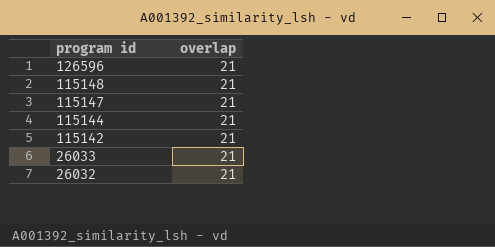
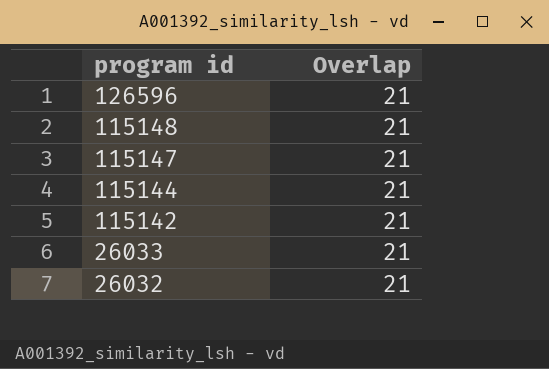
column name: overlap -> Overlap

